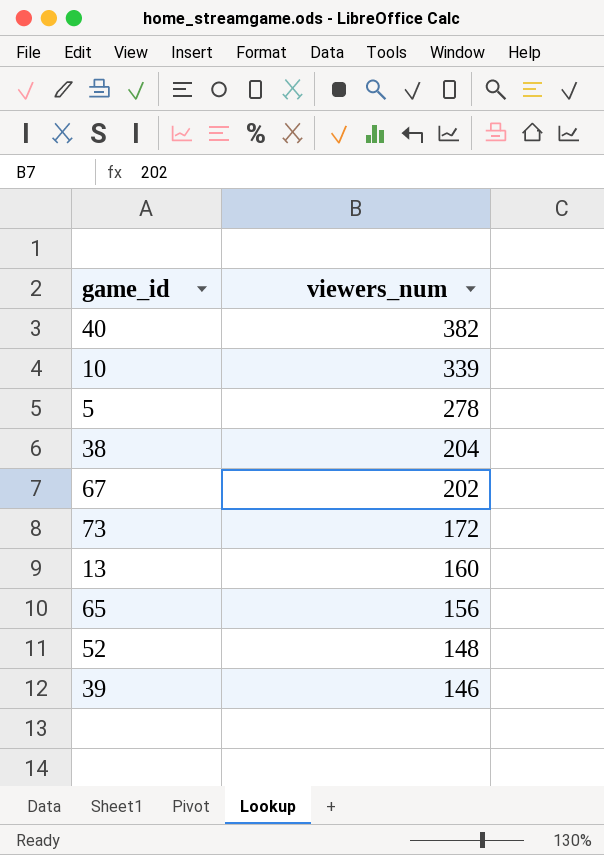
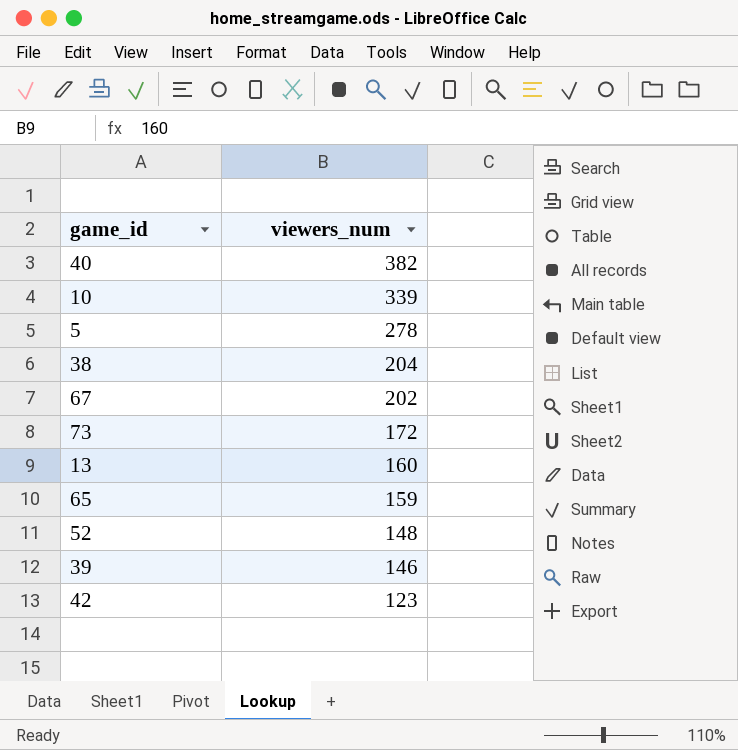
65 | viewers_num: 156 -> 159
row 42: none -> 123

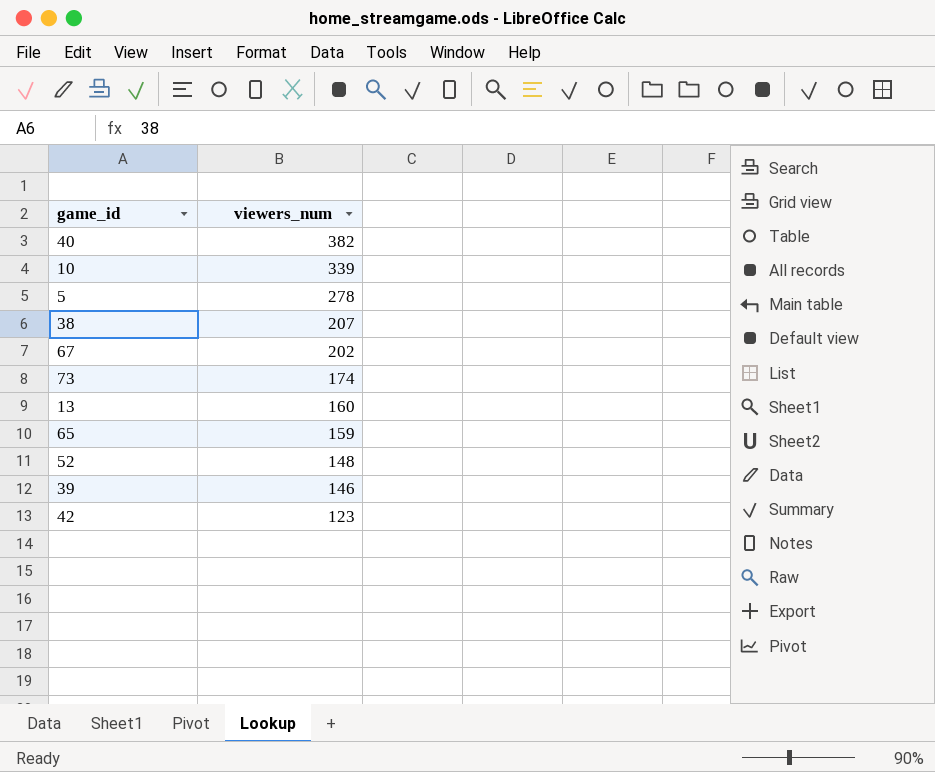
38 | viewers_num: 204 -> 207
73 | viewers_num: 172 -> 174

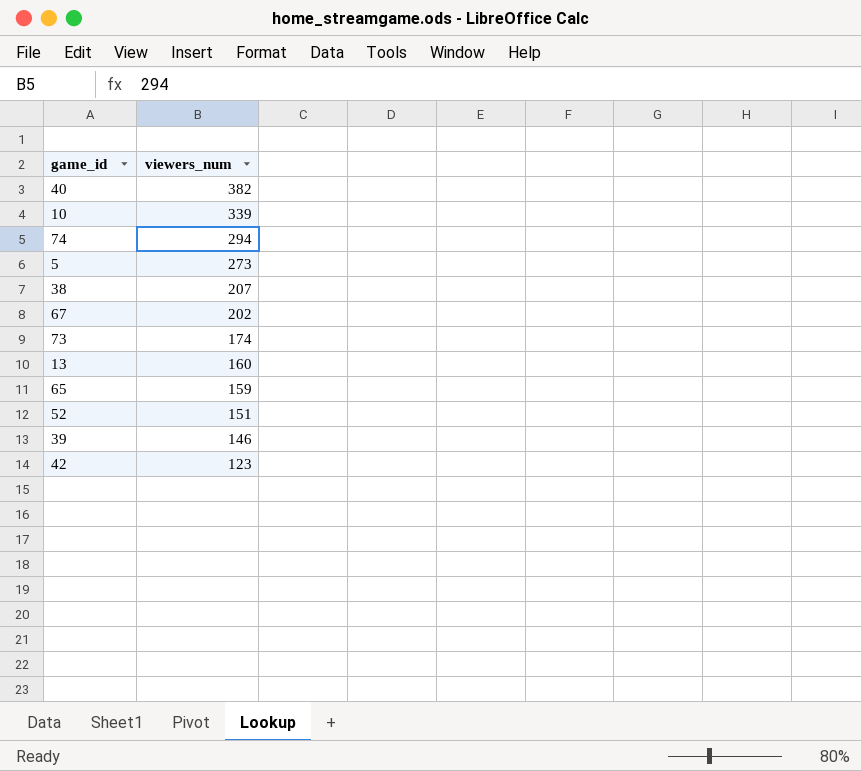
row 74: none -> 294
5 | viewers_num: 278 -> 273
52 | viewers_num: 148 -> 151

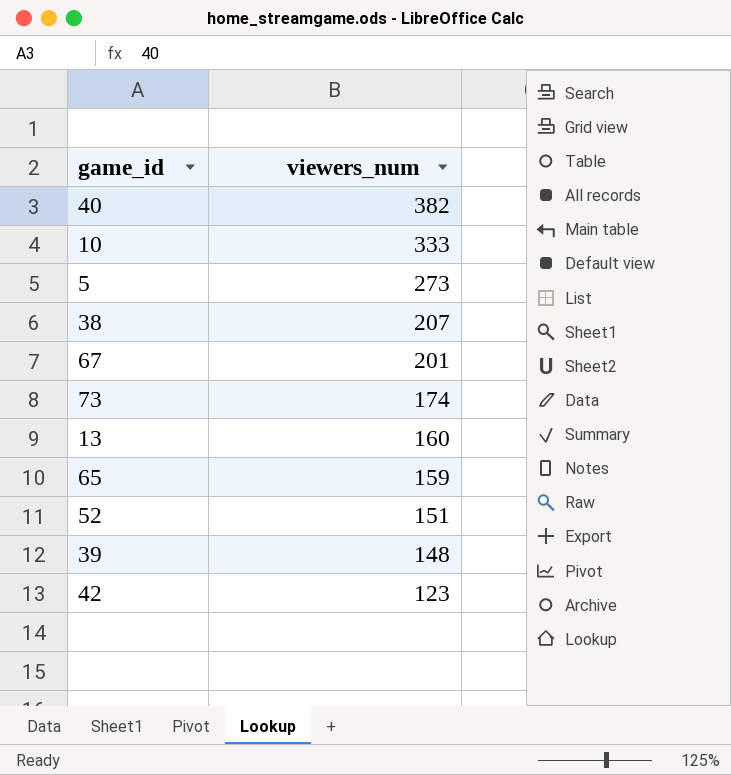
row 74: 294 -> none
10 | viewers_num: 339 -> 333
67 | viewers_num: 202 -> 201
39 | viewers_num: 146 -> 148

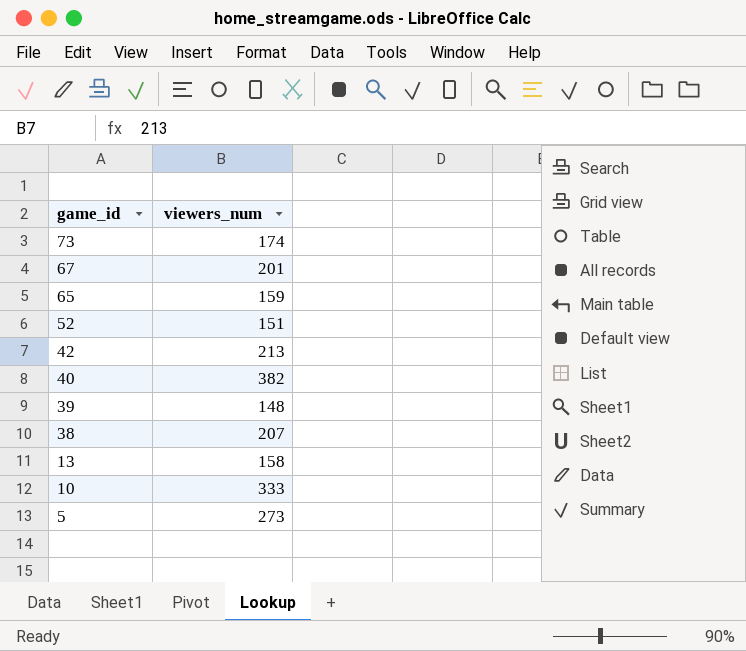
row order: viewers_num descending -> game_id descending
42 | viewers_num: 123 -> 213
13 | viewers_num: 160 -> 158

